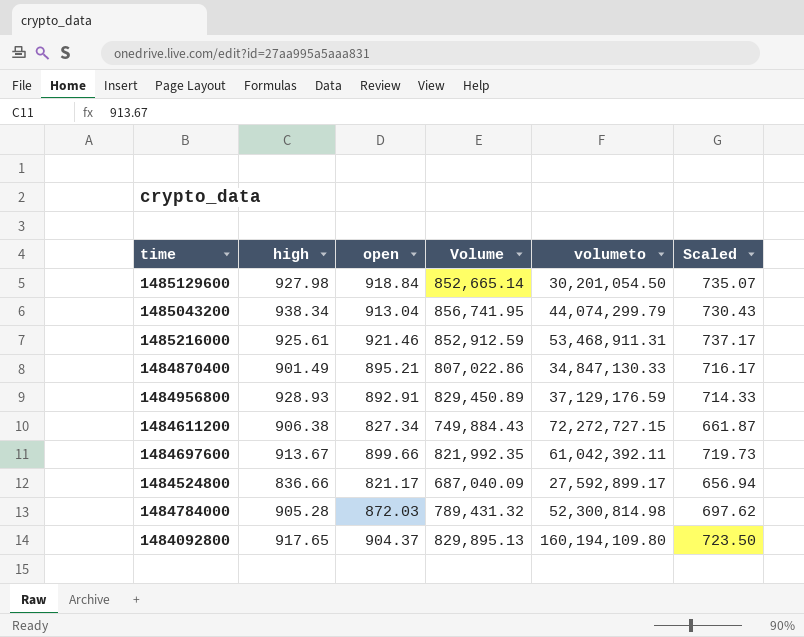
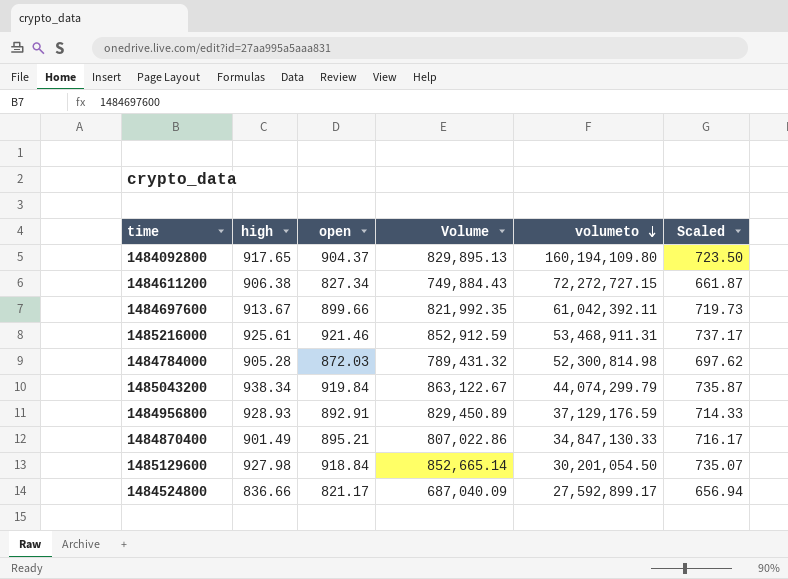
row order: none -> volumeto descending
1485043200 | open: 913.04 -> 919.84
1485043200 | Volume: 856,741.95 -> 863,122.67
1485043200 | Scaled: 730.43 -> 735.87

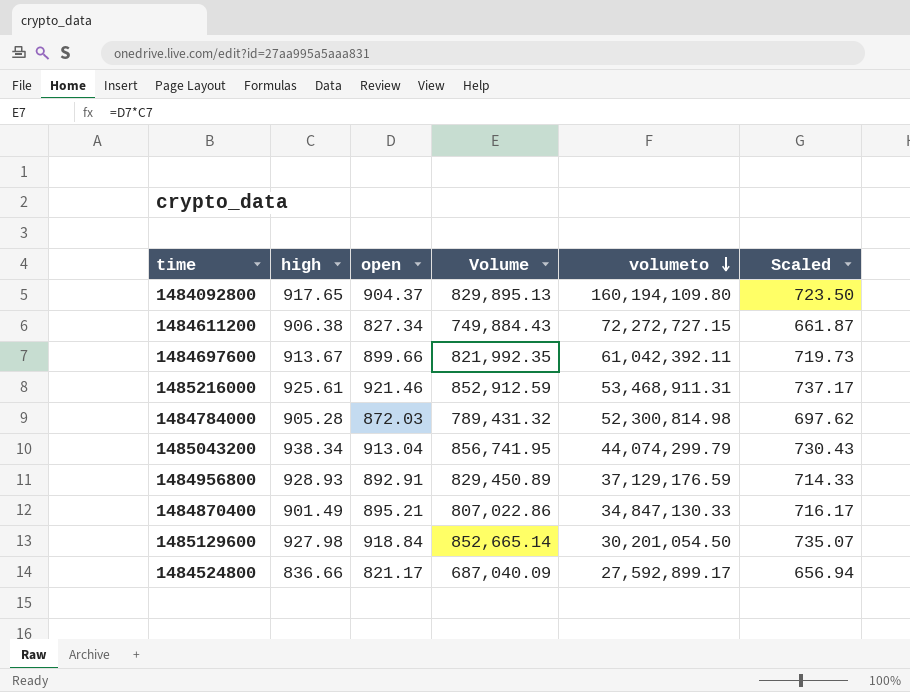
1485043200 | open: 919.84 -> 913.04
1485043200 | Volume: 863,122.67 -> 856,741.95
1485043200 | Scaled: 735.87 -> 730.43

